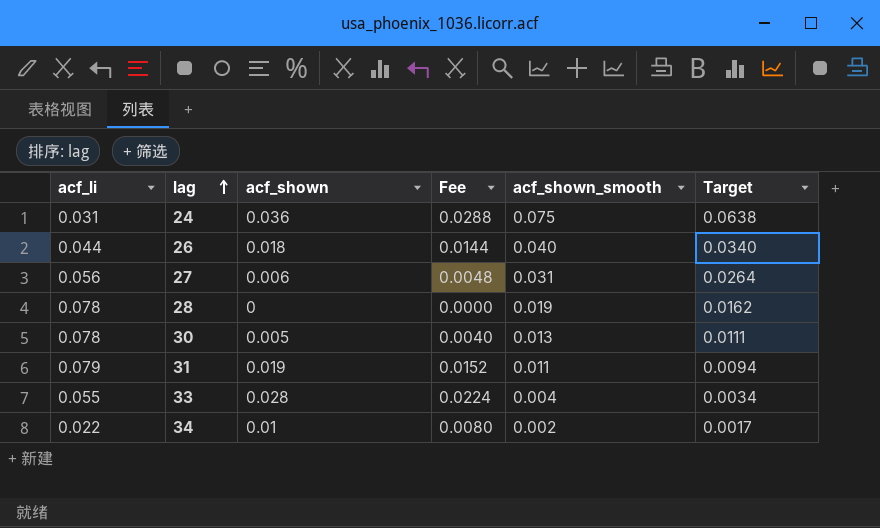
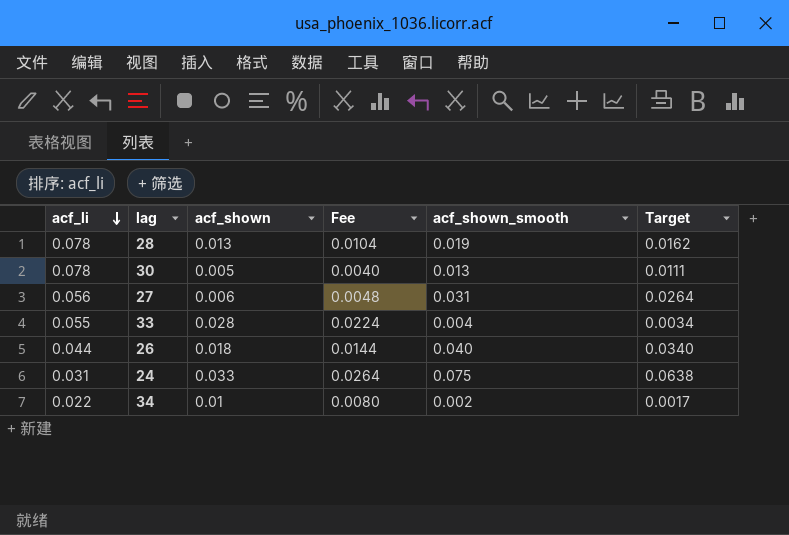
row order: lag ascending -> acf_li descending
row 31: 0.079 | 0.019 | 0.0152 | 0.011 | 0.0094 -> none
28 | acf_shown: 0 -> 0.013
28 | Fee: 0.0000 -> 0.0104
24 | acf_shown: 0.036 -> 0.033
24 | Fee: 0.0288 -> 0.0264

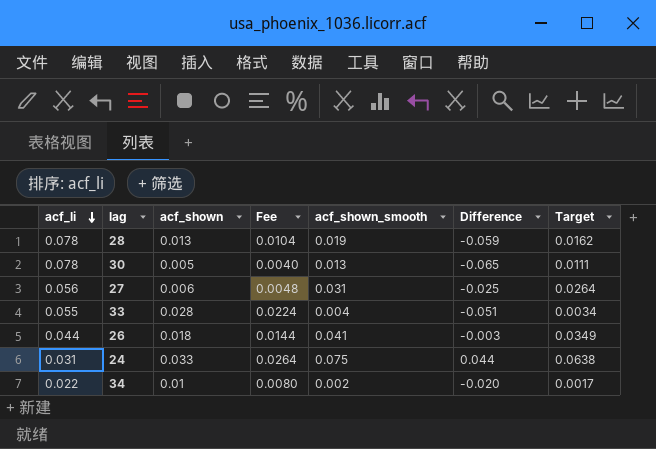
column Difference | formula: none -> [acf_shown_smooth] - [acf_li]
26 | acf_shown_smooth: 0.040 -> 0.041
26 | Target: 0.0340 -> 0.0349

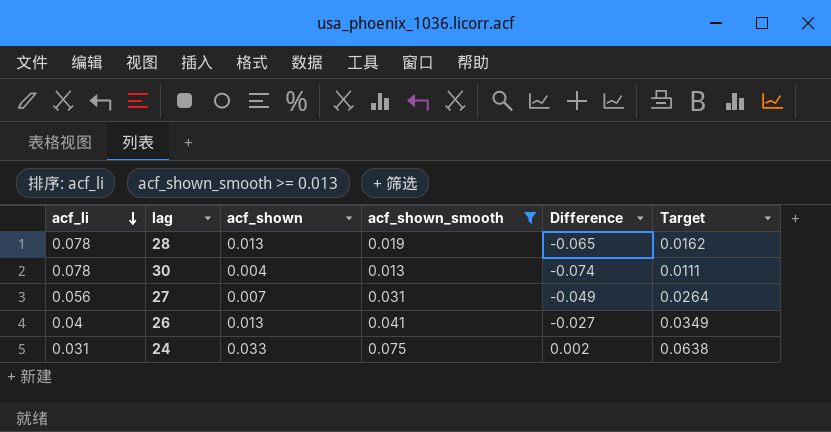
filter: none -> acf_shown_smooth >= 0.013
column Fee | formula: [acf_shown] * 0.8 -> none
column Difference | formula: [acf_shown_smooth] - [acf_li] -> [acf_shown] - [acf_li]
30 | acf_shown: 0.005 -> 0.004
27 | acf_shown: 0.006 -> 0.007
26 | acf_li: 0.044 -> 0.04
26 | acf_shown: 0.018 -> 0.013

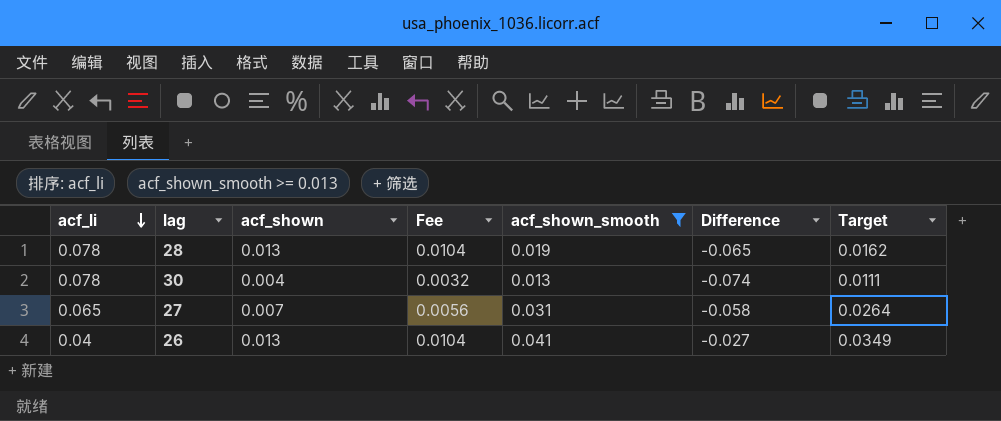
column Fee | formula: none -> [acf_shown] * 0.8
row 24: 0.031 | 0.033 | 0.075 | 0.002 | 0.0638 -> none
27 | acf_li: 0.056 -> 0.065
27 | Difference: -0.049 -> -0.058

